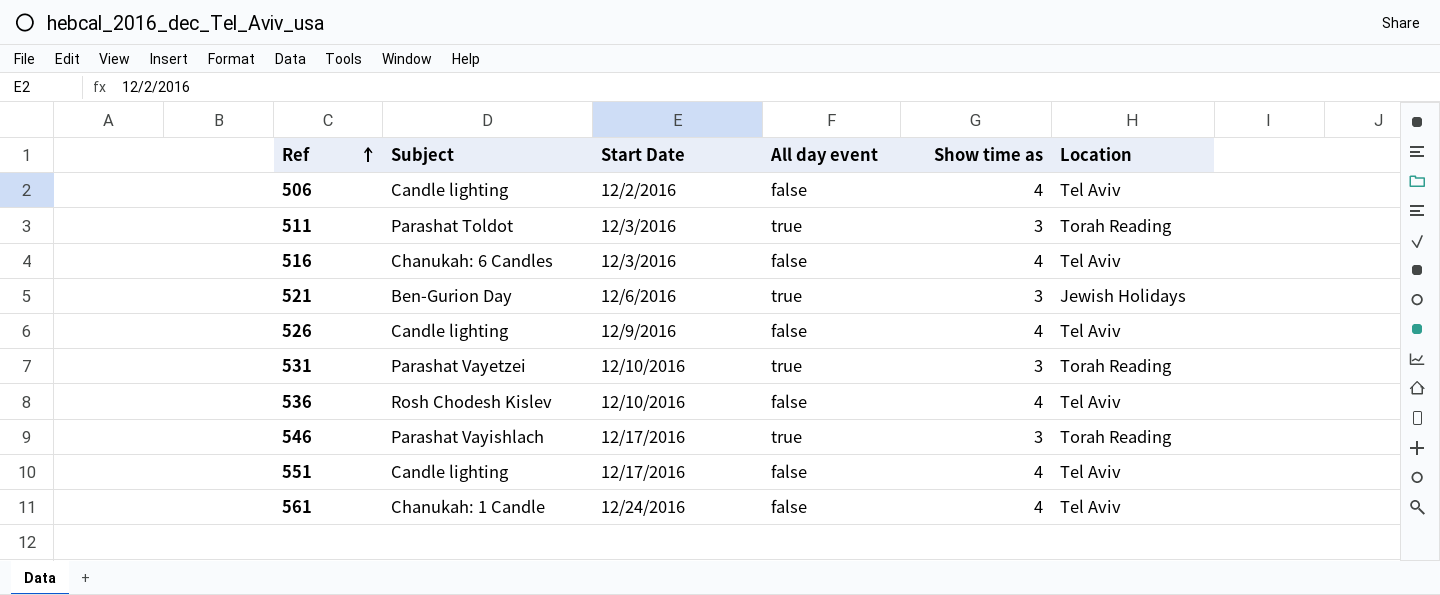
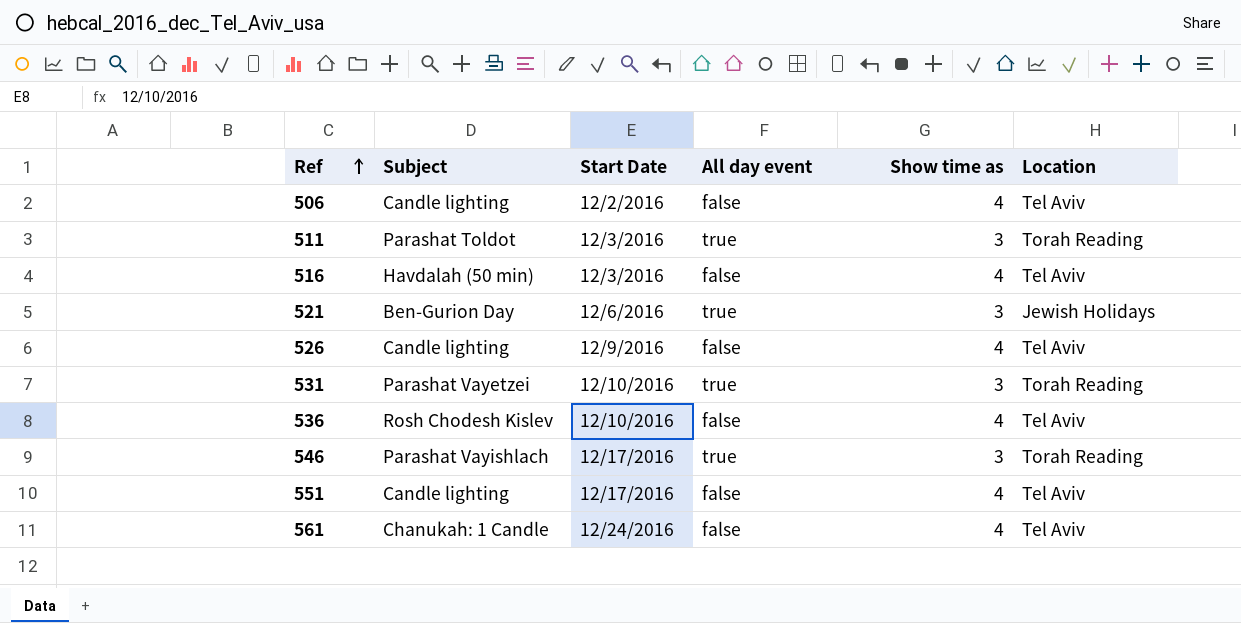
516 | Subject: Chanukah: 6 Candles -> Havdalah (50 min)

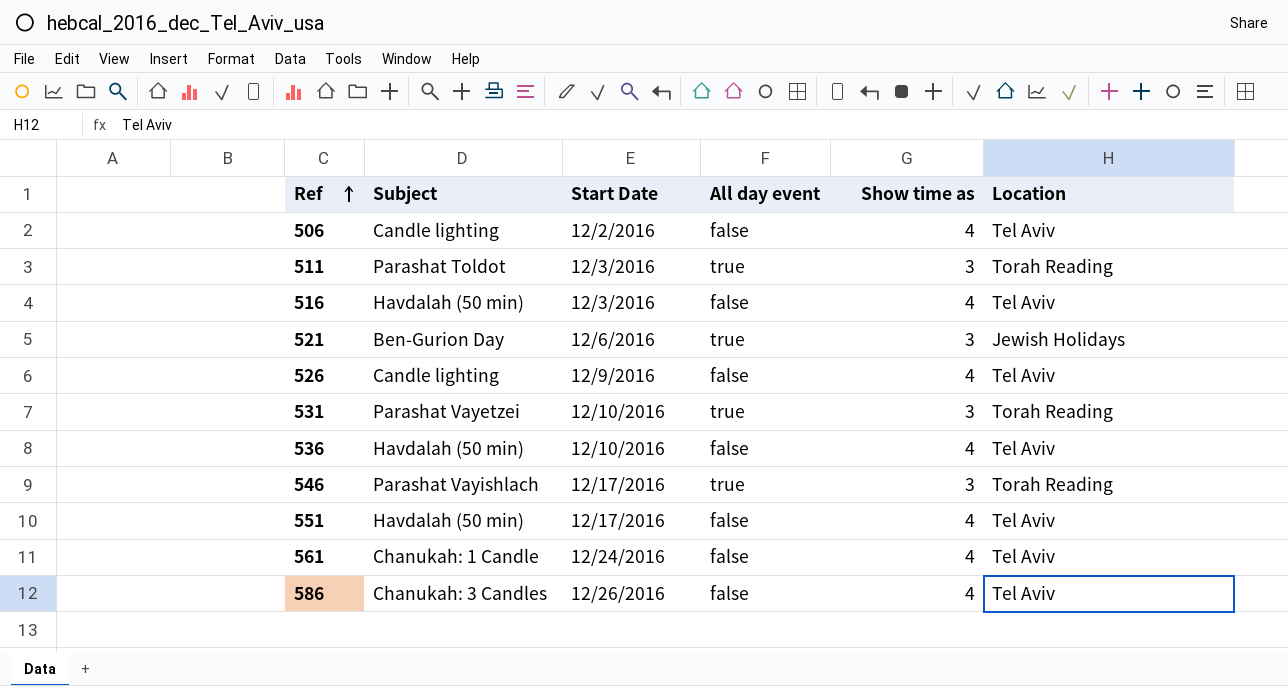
536 | Subject: Rosh Chodesh Kislev -> Havdalah (50 min)
551 | Subject: Candle lighting -> Havdalah (50 min)
row 586: none -> Chanukah: 3 Candles | 12/26/2016 | false | 4 | Tel Aviv

